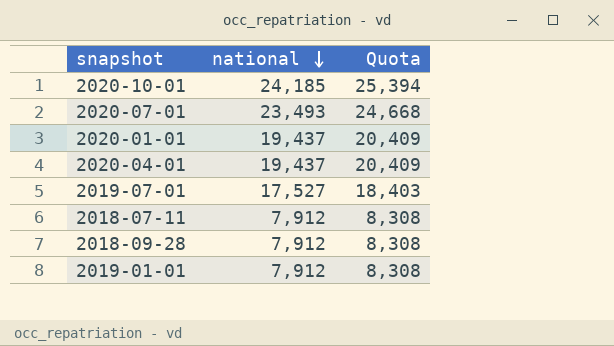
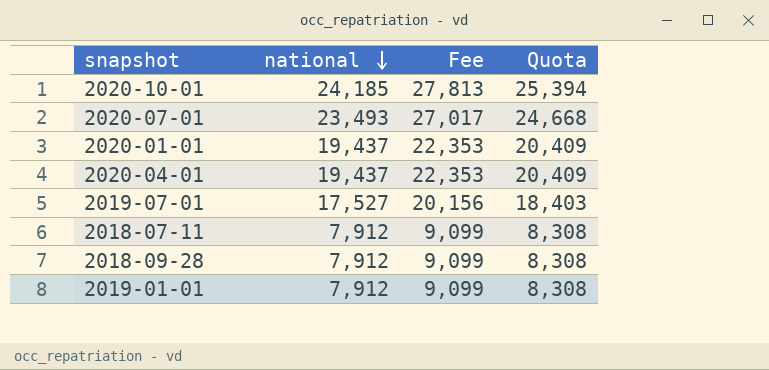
column Fee | formula: none -> [national] * 1.15

